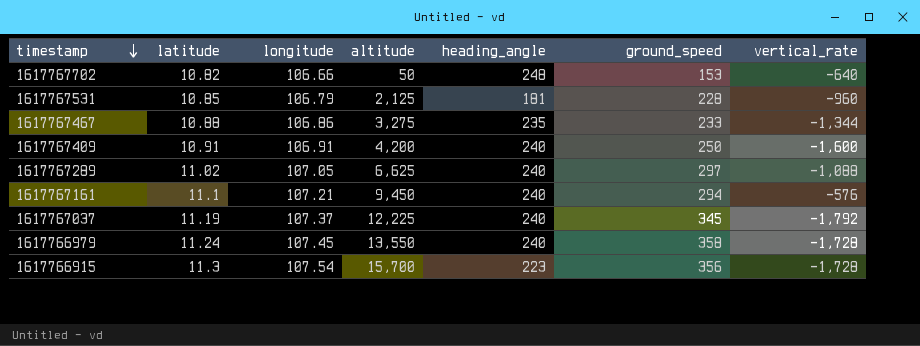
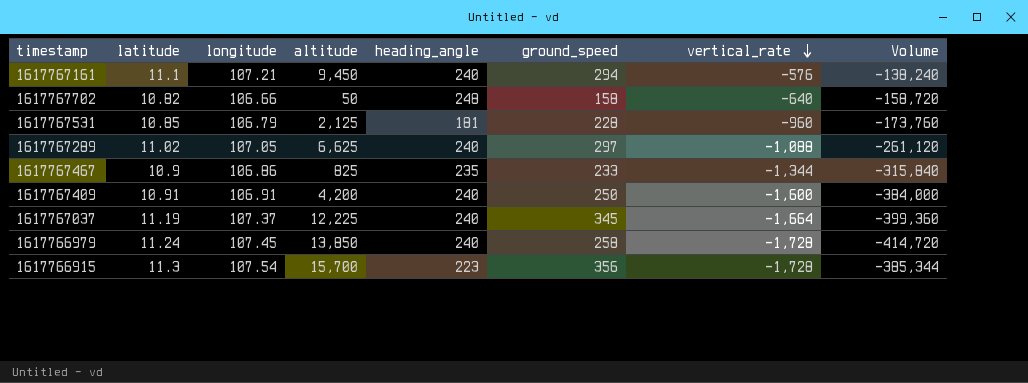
row order: timestamp descending -> vertical_rate descending
column Volume | formula: none -> [heading_angle] * [vertical_rate]
1617767702 | ground_speed: 153 -> 158
1617767467 | latitude: 10.88 -> 10.9
1617767467 | altitude: 3,275 -> 825
1617767037 | vertical_rate: -1,792 -> -1,664
1617766979 | altitude: 13,550 -> 13,850
1617766979 | ground_speed: 358 -> 258

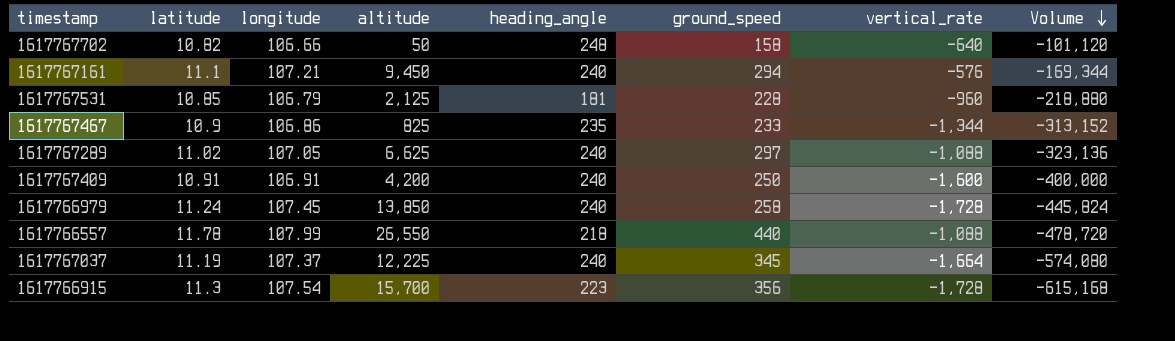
row order: vertical_rate descending -> Volume descending
column Volume | formula: [heading_angle] * [vertical_rate] -> [ground_speed] * [vertical_rate]
row 1617766557: none -> 11.78 | 107.99 | 26,550 | 218 | 440 | -1,088 | -478,720

